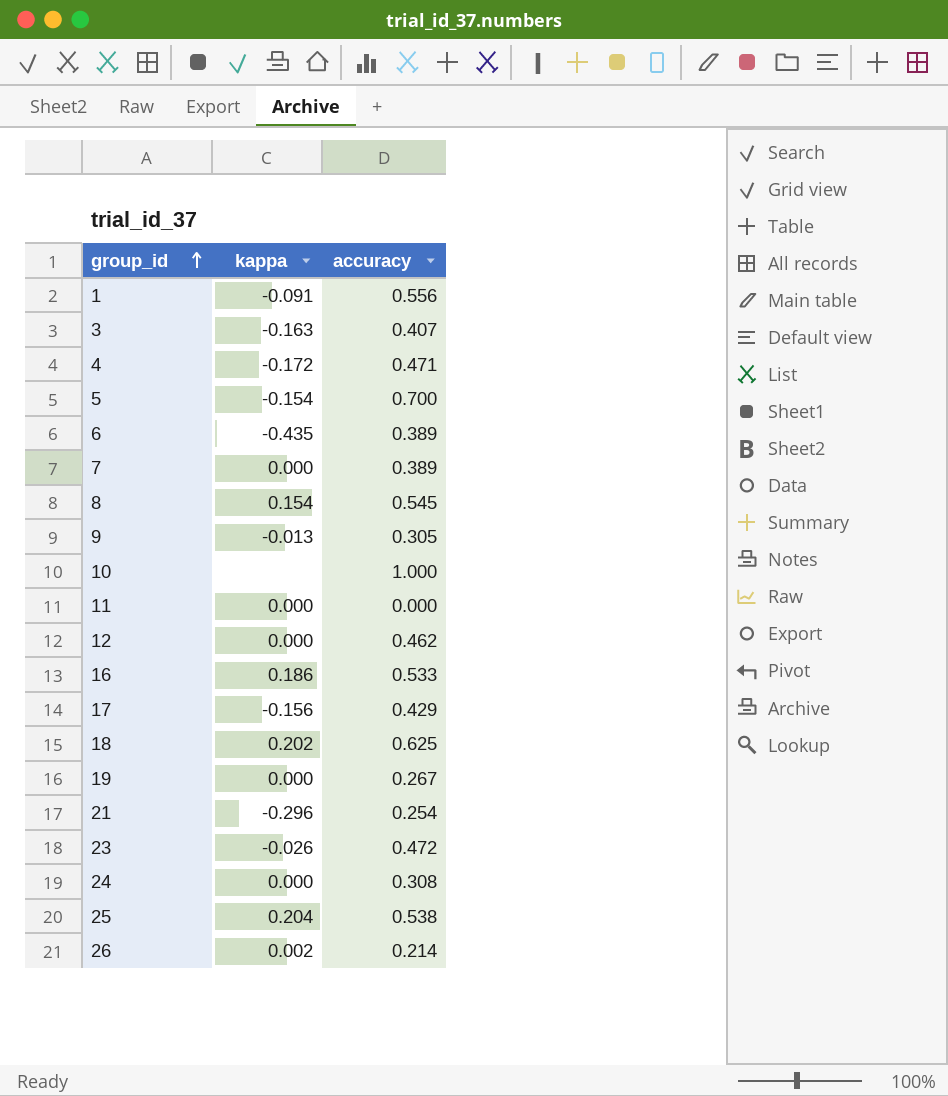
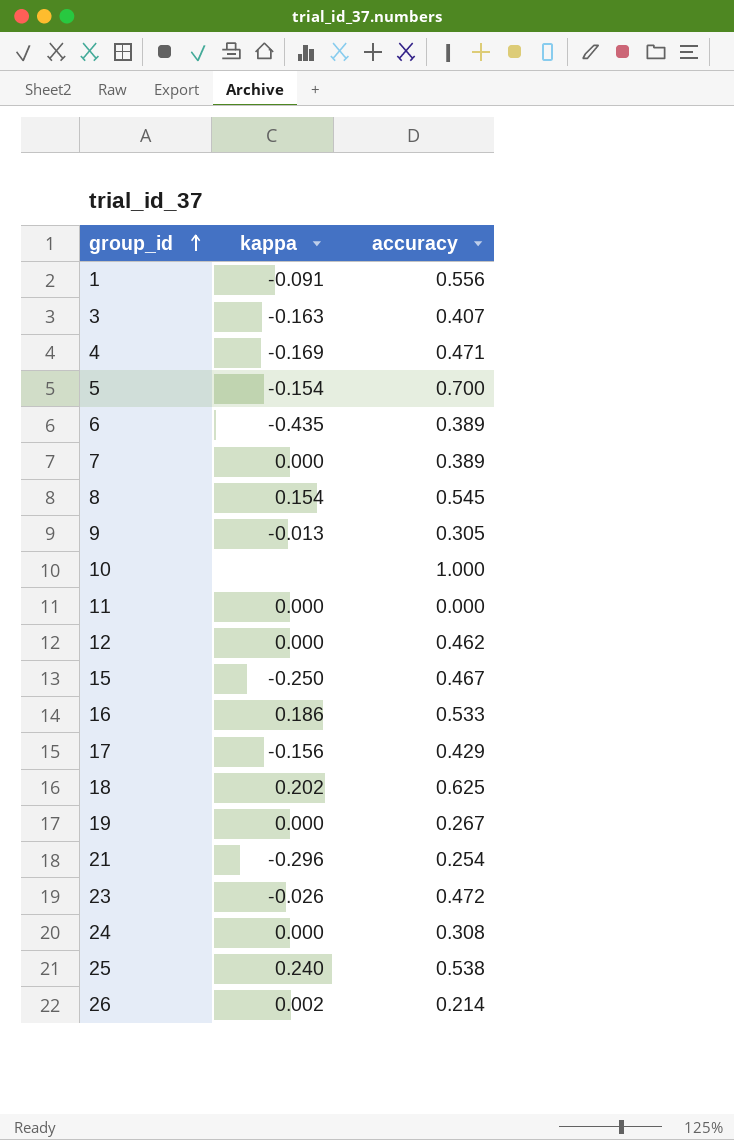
4 | kappa: -0.172 -> -0.169
row 15: none -> -0.250 | 0.467
25 | kappa: 0.204 -> 0.240

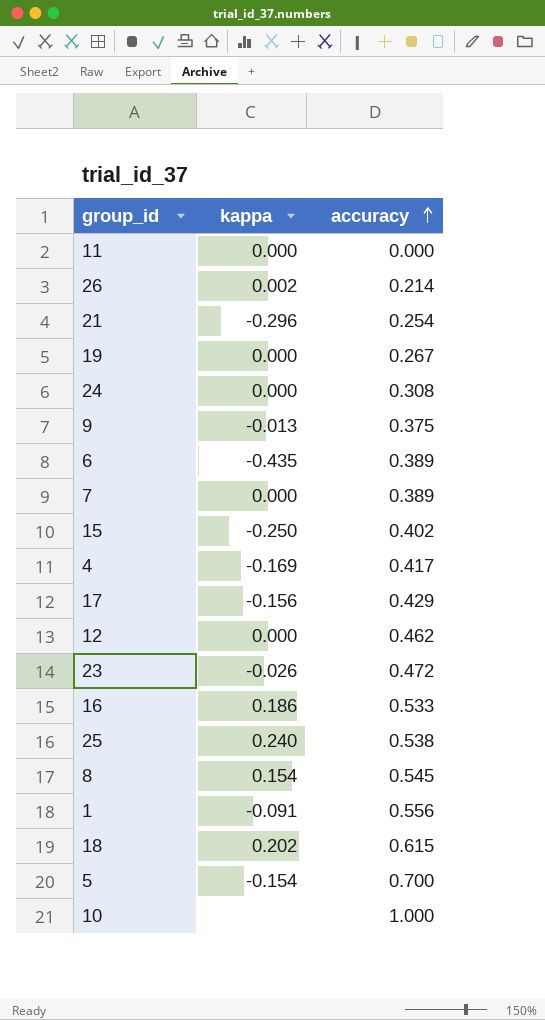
row order: group_id ascending -> accuracy ascending
row 3: -0.163 | 0.407 -> none
9 | accuracy: 0.305 -> 0.375
15 | accuracy: 0.467 -> 0.402
4 | accuracy: 0.471 -> 0.417
18 | accuracy: 0.625 -> 0.615

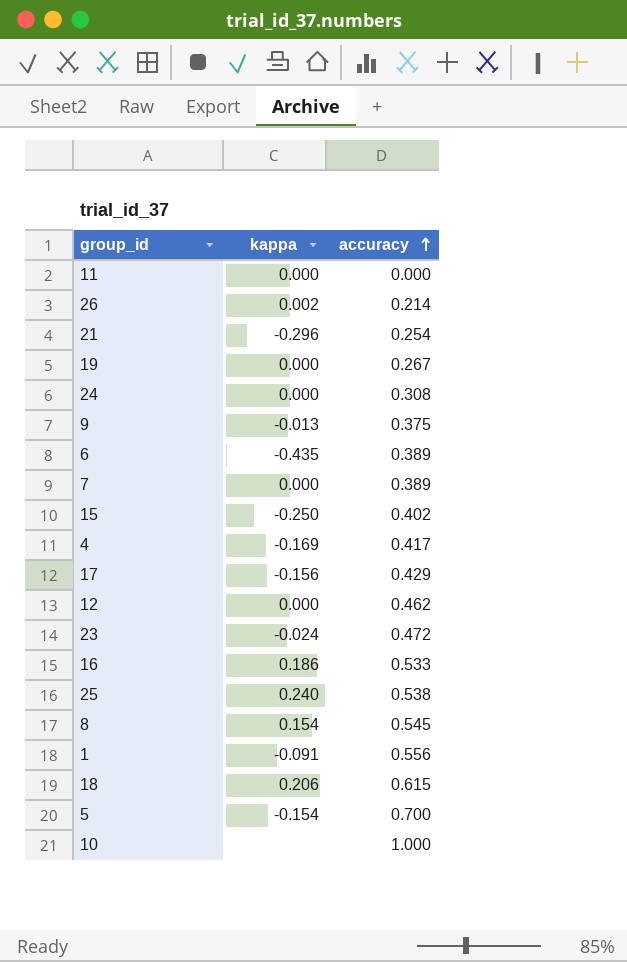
23 | kappa: -0.026 -> -0.024
18 | kappa: 0.202 -> 0.206

